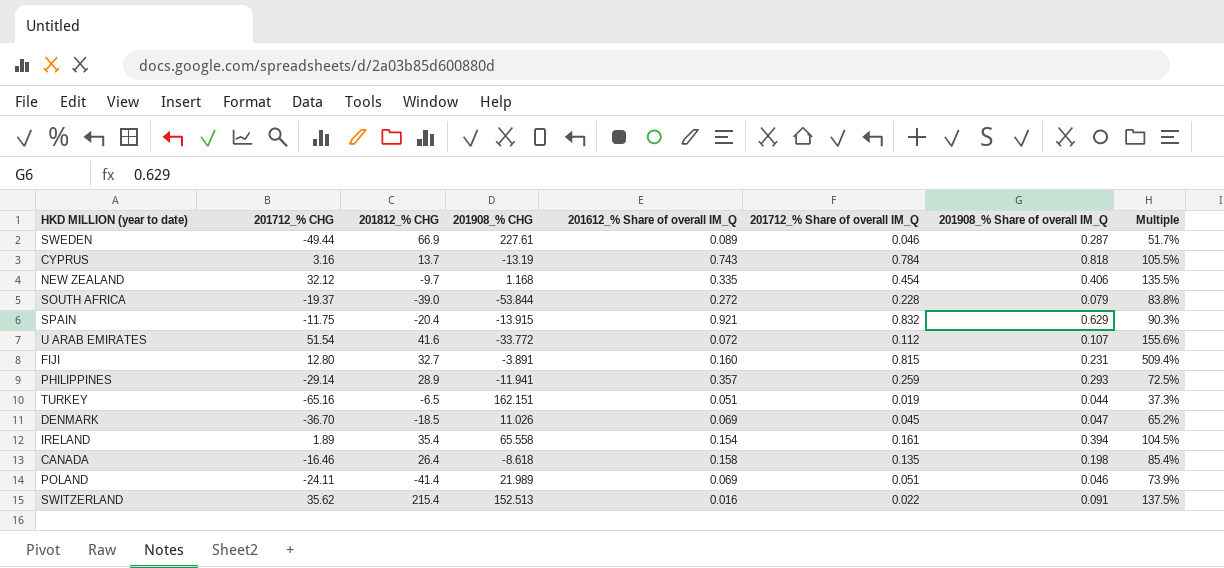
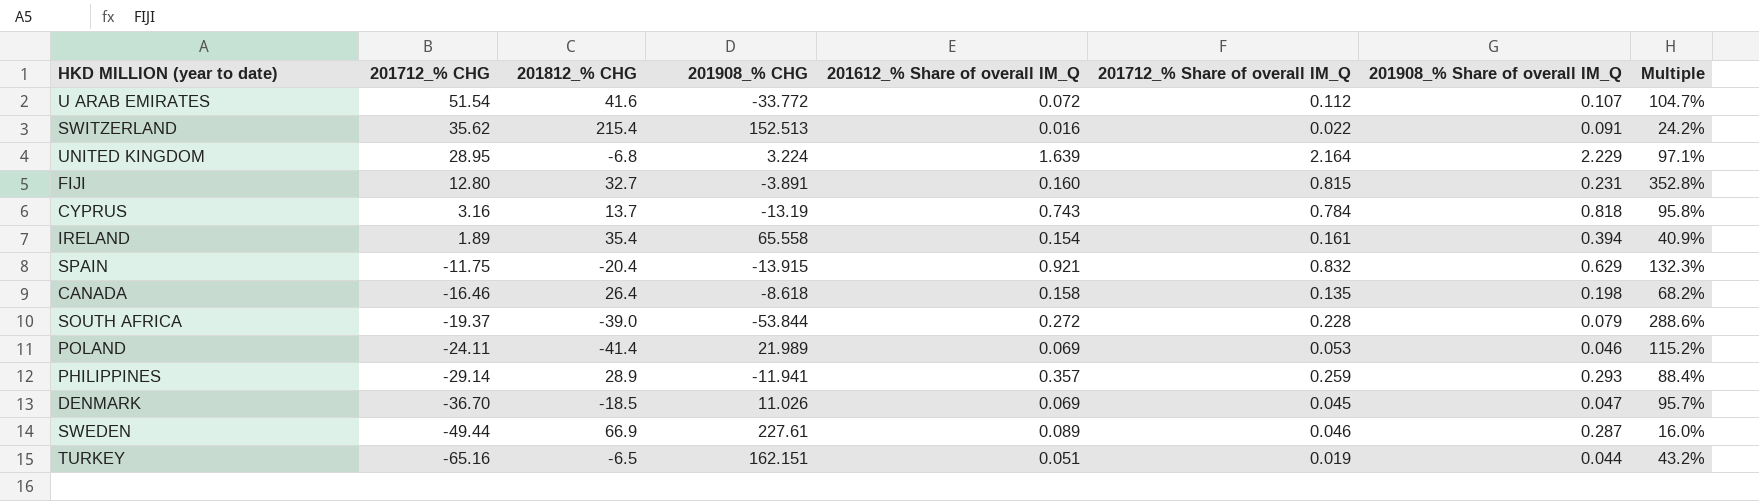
row order: none -> 201712_% CHG descending
column Multiple | formula: [201712_% Share of overall IM_Q] / [201612_% Share of overall IM_Q] -> [201712_% Share of overall IM_Q] / [201908_% Share of overall IM_Q]
row NEW ZEALAND: 32.12 | -9.7 | 1.168 | 0.335 | 0.454 | 0.406 | 135.5% -> none
row UNITED KINGDOM: none -> 28.95 | -6.8 | 3.224 | 1.639 | 2.164 | 2.229 | 97.1%
POLAND | 201712_% Share of overall IM_Q: 0.051 -> 0.053

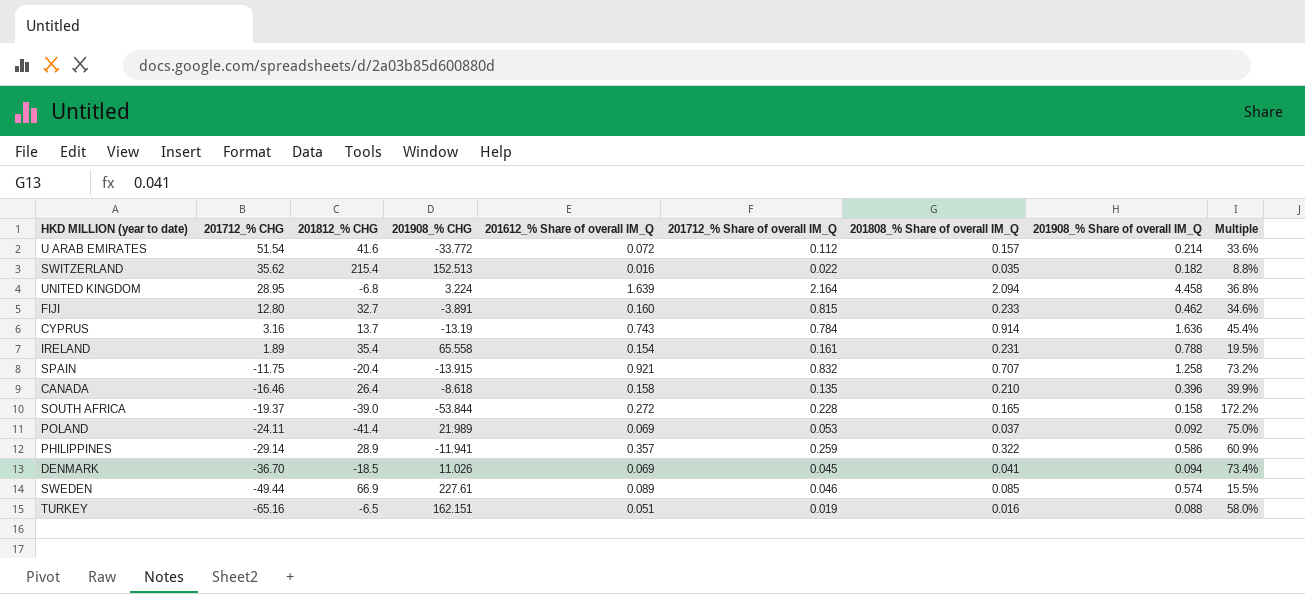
column 201808_% Share of overall IM_Q | position: none -> 7
column Multiple | formula: [201712_% Share of overall IM_Q] / [201908_% Share of overall IM_Q] -> [201612_% Share of overall IM_Q] / [201908_% Share of overall IM_Q]
U ARAB EMIRATES | 201908_% Share of overall IM_Q: 0.107 -> 0.214
SWITZERLAND | 201908_% Share of overall IM_Q: 0.091 -> 0.182
UNITED KINGDOM | 201908_% Share of overall IM_Q: 2.229 -> 4.458
FIJI | 201908_% Share of overall IM_Q: 0.231 -> 0.462
CYPRUS | 201908_% Share of overall IM_Q: 0.818 -> 1.636
IRELAND | 201908_% Share of overall IM_Q: 0.394 -> 0.788
SPAIN | 201908_% Share of overall IM_Q: 0.629 -> 1.258
CANADA | 201908_% Share of overall IM_Q: 0.198 -> 0.396
SOUTH AFRICA | 201908_% Share of overall IM_Q: 0.079 -> 0.158
POLAND | 201908_% Share of overall IM_Q: 0.046 -> 0.092
PHILIPPINES | 201908_% Share of overall IM_Q: 0.293 -> 0.586
DENMARK | 201908_% Share of overall IM_Q: 0.047 -> 0.094
SWEDEN | 201908_% Share of overall IM_Q: 0.287 -> 0.574
TURKEY | 201908_% Share of overall IM_Q: 0.044 -> 0.088

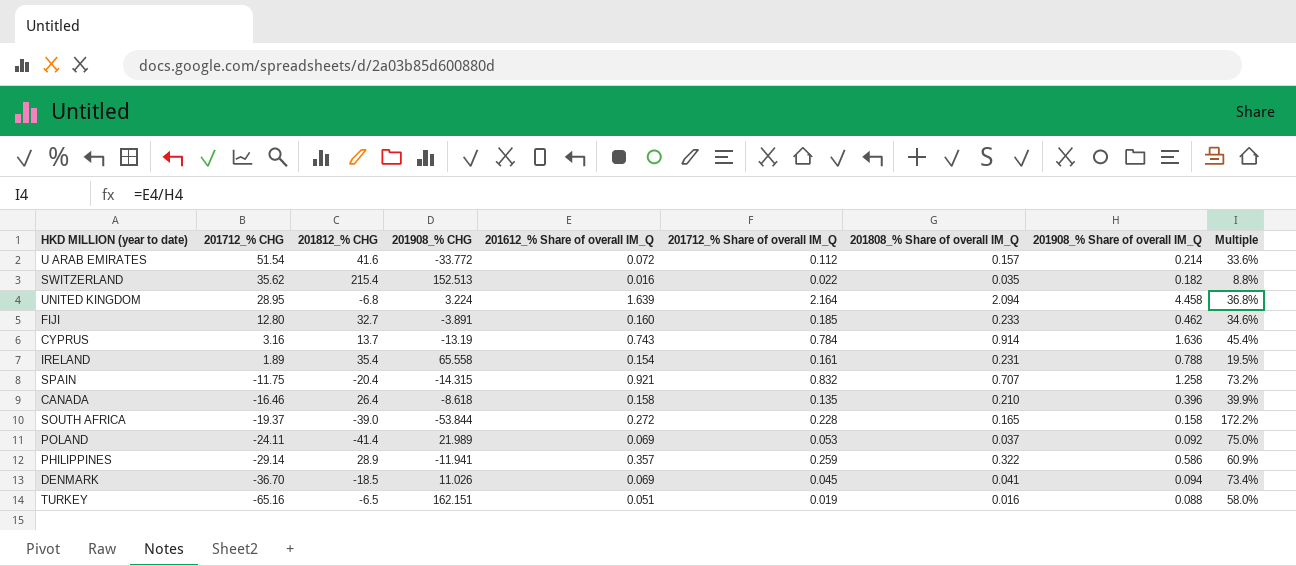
row SWEDEN: -49.44 | 66.9 | 227.61 | 0.089 | 0.046 | 0.085 | 0.574 | 15.5% -> none
FIJI | 201712_% Share of overall IM_Q: 0.815 -> 0.185
SPAIN | 201908_% CHG: -13.915 -> -14.315

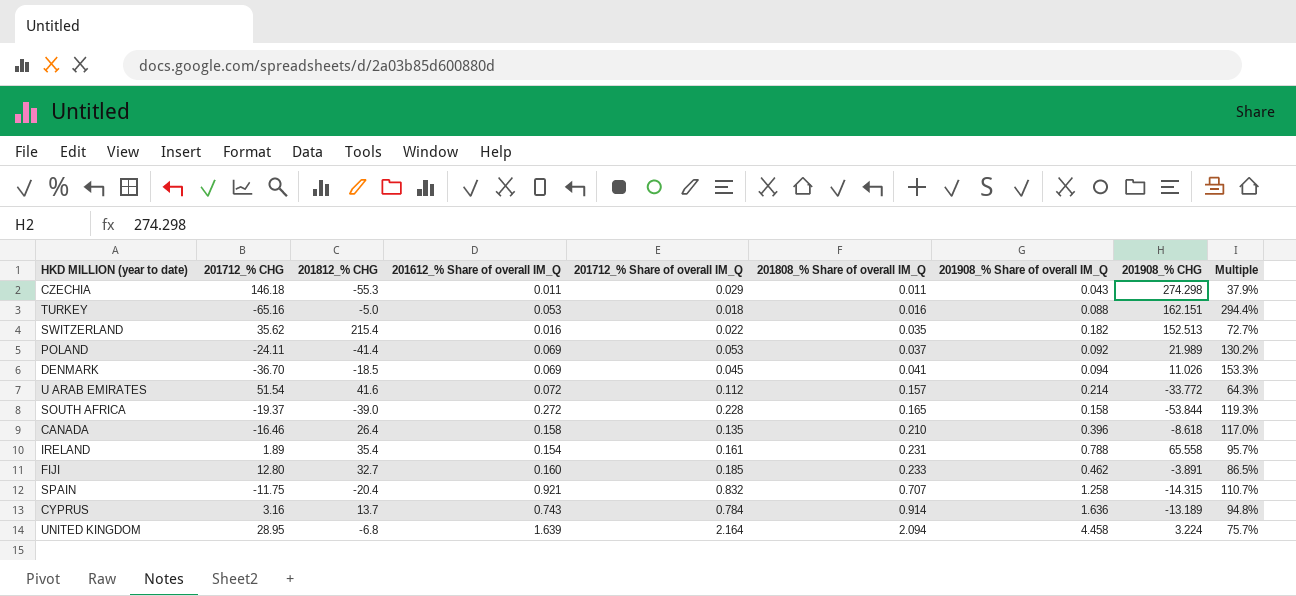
row order: 201712_% CHG descending -> 201808_% Share of overall IM_Q ascending
column 201908_% CHG | position: 4 -> 8
column Multiple | formula: [201612_% Share of overall IM_Q] / [201908_% Share of overall IM_Q] -> [201612_% Share of overall IM_Q] / [201712_% Share of overall IM_Q]
row PHILIPPINES: -29.14 | 28.9 | -11.941 | 0.357 | 0.259 | 0.322 | 0.586 | 60.9% -> none
row CZECHIA: none -> 146.18 | -55.3 | 0.011 | 0.029 | 0.011 | 0.043 | 274.298 | 37.9%
TURKEY | 201812_% CHG: -6.5 -> -5.0
TURKEY | 201612_% Share of overall IM_Q: 0.051 -> 0.053
TURKEY | 201712_% Share of overall IM_Q: 0.019 -> 0.018
CYPRUS | 201908_% CHG: -13.19 -> -13.189

